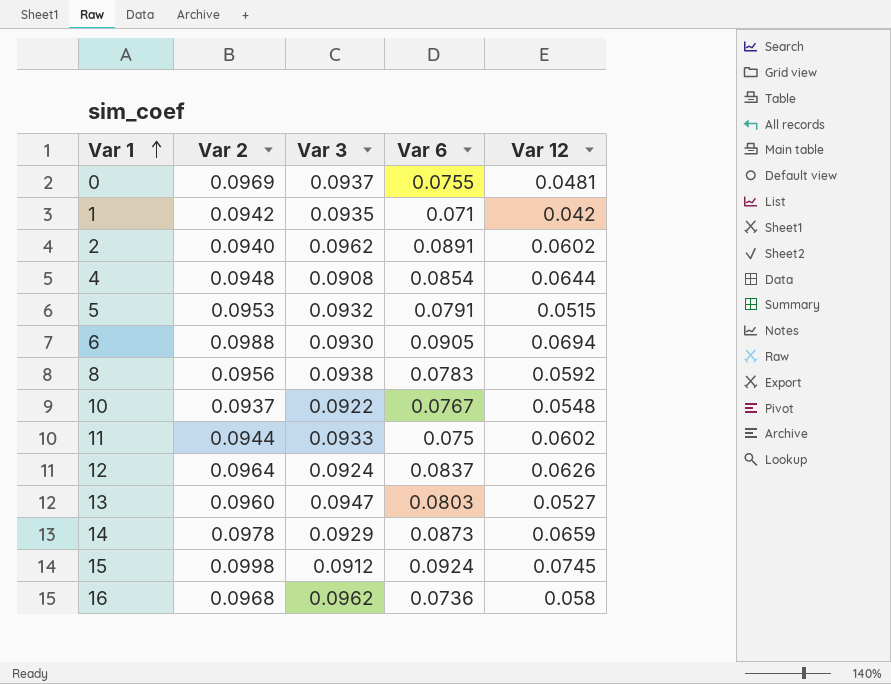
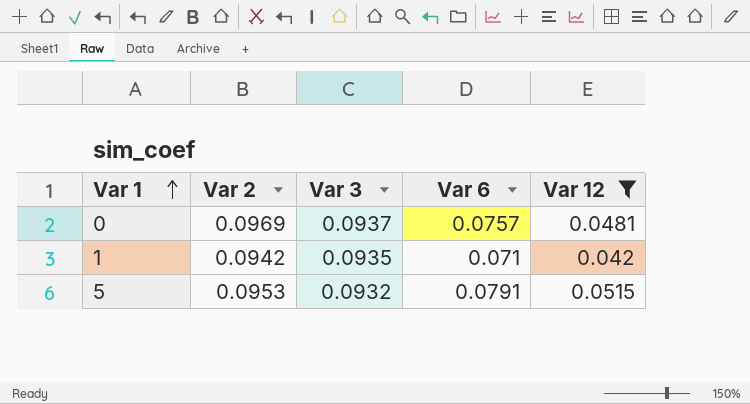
filter: none -> Var 12 <= 0.0515
0 | Var 6: 0.0755 -> 0.0757

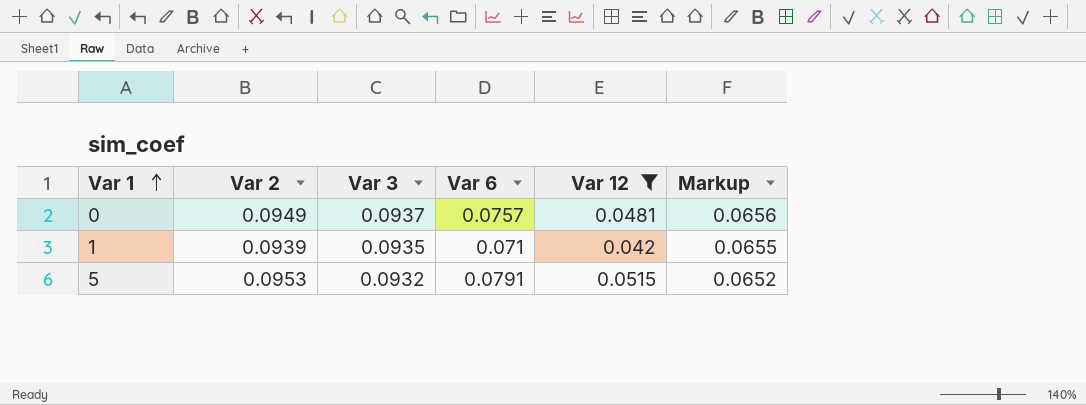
column Markup | formula: none -> [Var 3] * 0.7
0 | Var 2: 0.0969 -> 0.0949
1 | Var 2: 0.0942 -> 0.0939

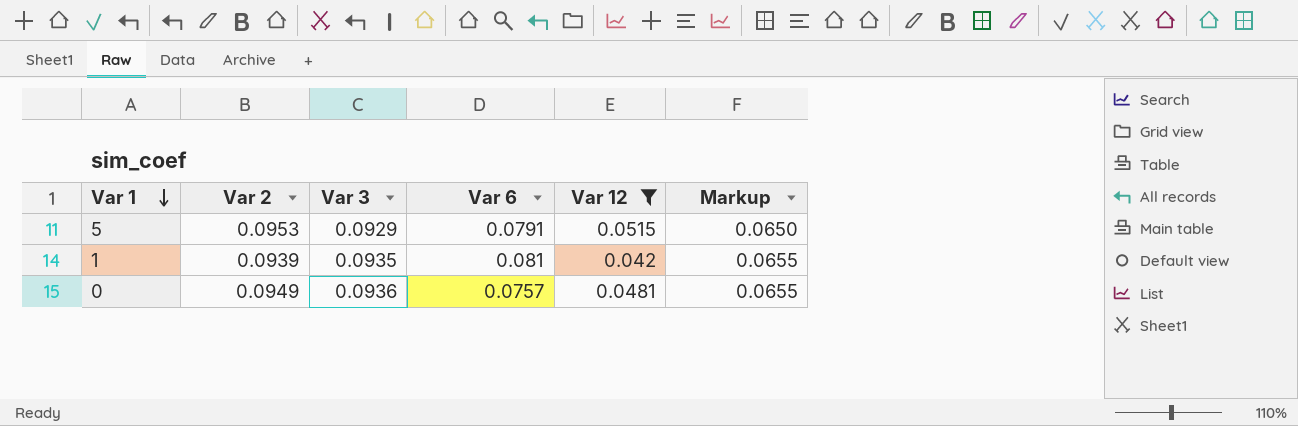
row order: Var 1 ascending -> Var 1 descending
5 | Var 3: 0.0932 -> 0.0929
5 | Markup: 0.0652 -> 0.0650
1 | Var 6: 0.071 -> 0.081
0 | Var 3: 0.0937 -> 0.0936
0 | Markup: 0.0656 -> 0.0655

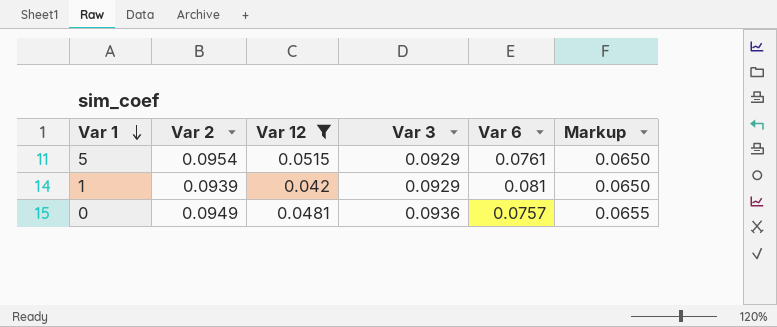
column Var 12 | position: 5 -> 3
5 | Var 2: 0.0953 -> 0.0954
5 | Var 6: 0.0791 -> 0.0761
1 | Var 3: 0.0935 -> 0.0929
1 | Markup: 0.0655 -> 0.0650

